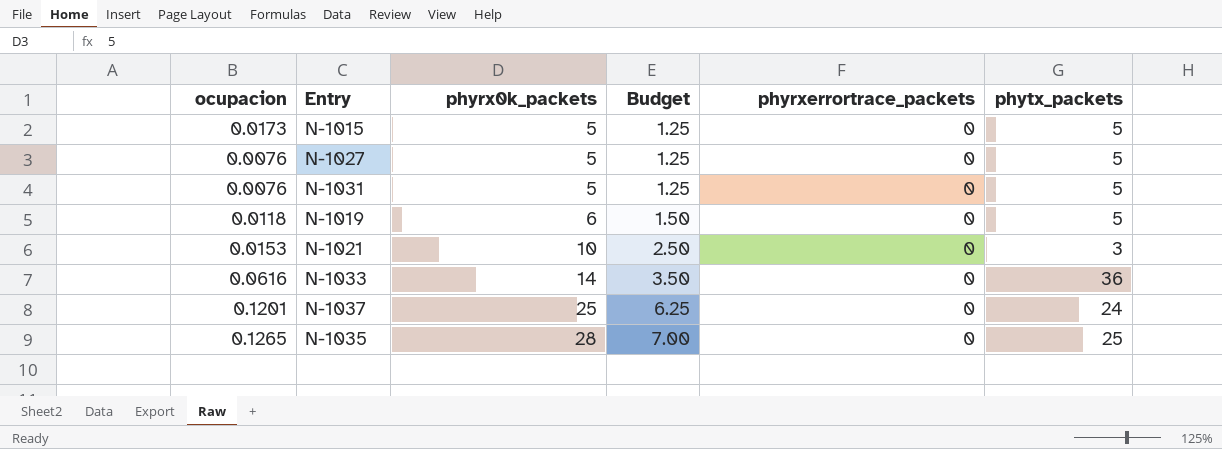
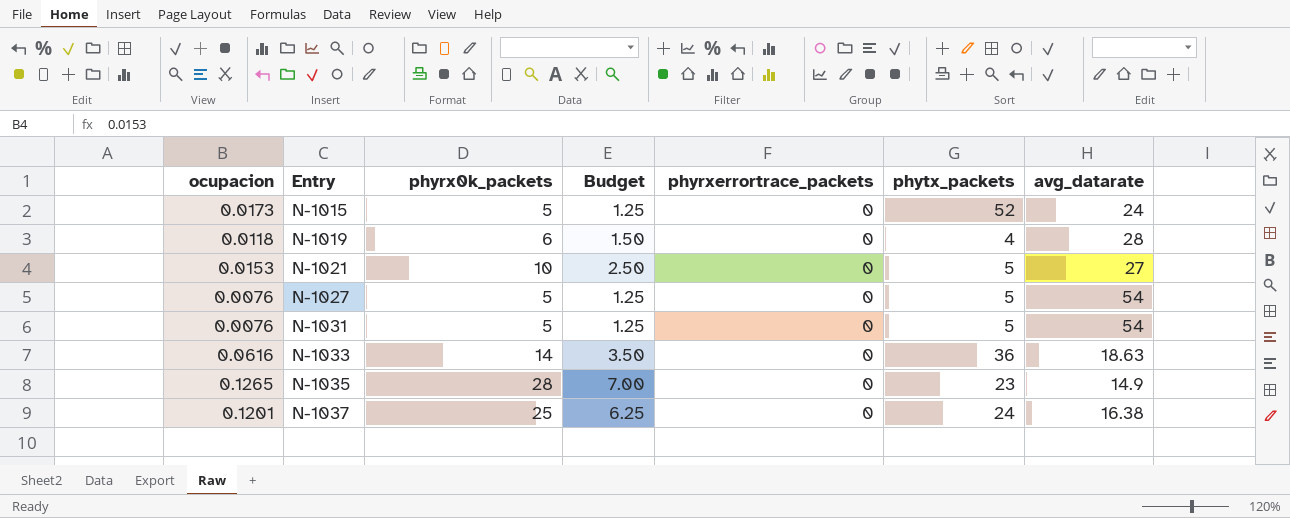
row order: phyrx0k_packets ascending -> Entry ascending
column avg_datarate | position: none -> 7
N-1015 | phytx_packets: 5 -> 52
N-1019 | phytx_packets: 5 -> 4
N-1021 | phytx_packets: 3 -> 5
N-1035 | phytx_packets: 25 -> 23

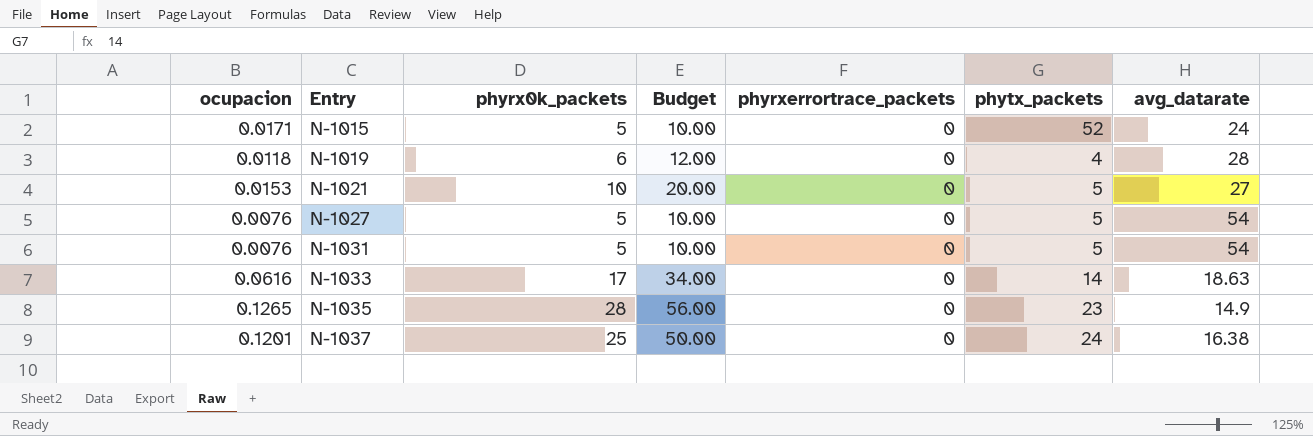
column Budget | formula: [phyrx0k_packets] * 0.25 -> [phyrx0k_packets] * 2
N-1015 | ocupacion: 0.0173 -> 0.0171
N-1033 | phyrx0k_packets: 14 -> 17
N-1033 | phytx_packets: 36 -> 14

